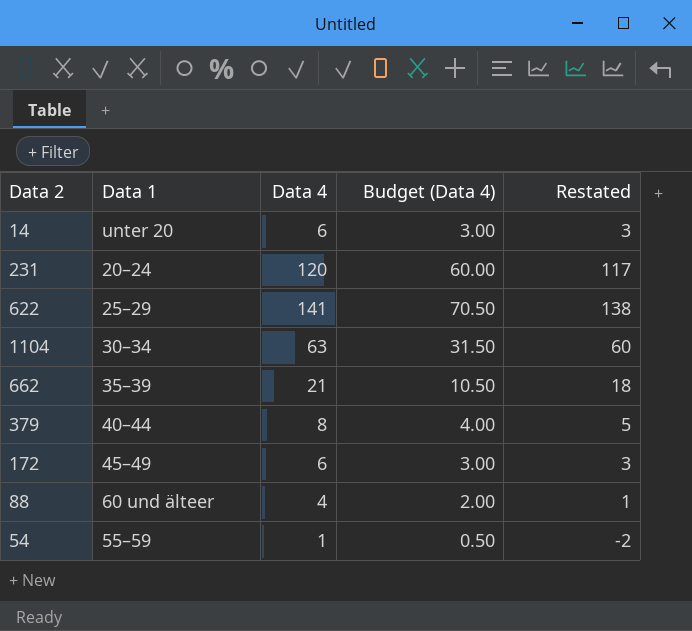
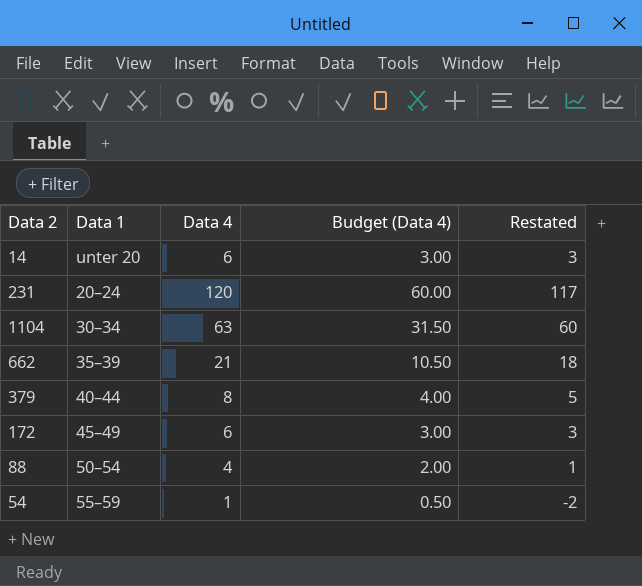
row 622: 25–29 | 141 | 70.50 | 138 -> none
88 | Data 1: 60 und älteer -> 50–54

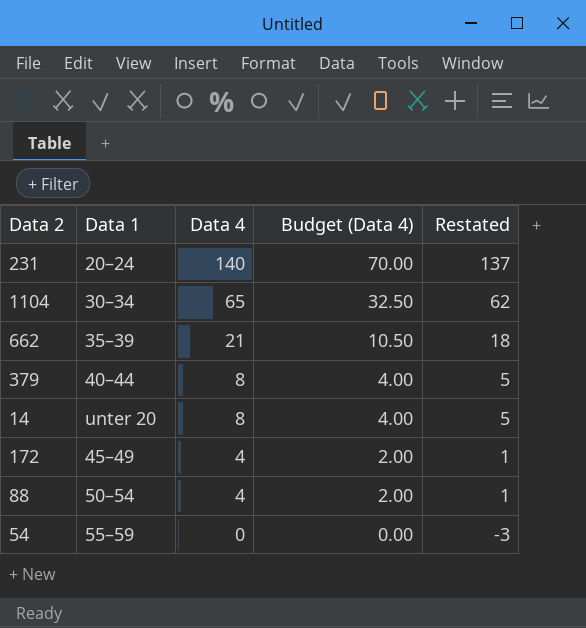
row order: none -> Data 4 descending
231 | Data 4: 120 -> 140
231 | Budget (Data 4): 60.00 -> 70.00
231 | Restated: 117 -> 137
1104 | Data 4: 63 -> 65
1104 | Budget (Data 4): 31.50 -> 32.50
1104 | Restated: 60 -> 62
14 | Data 4: 6 -> 8
14 | Budget (Data 4): 3.00 -> 4.00
14 | Restated: 3 -> 5
172 | Data 4: 6 -> 4
172 | Budget (Data 4): 3.00 -> 2.00
172 | Restated: 3 -> 1
54 | Data 4: 1 -> 0
54 | Budget (Data 4): 0.50 -> 0.00
54 | Restated: -2 -> -3

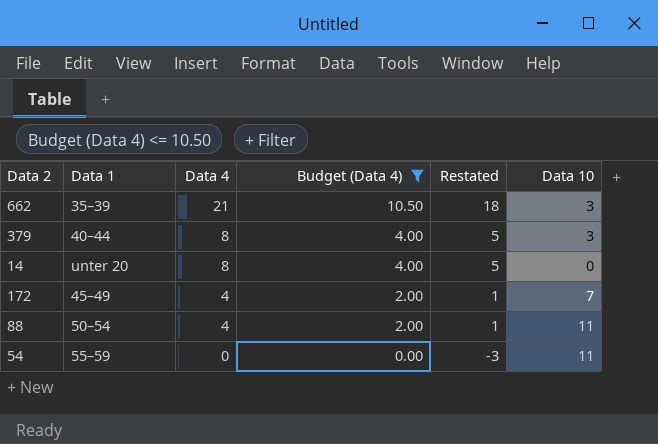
filter: none -> Budget (Data 4) <= 10.50
column Data 10 | position: none -> 6

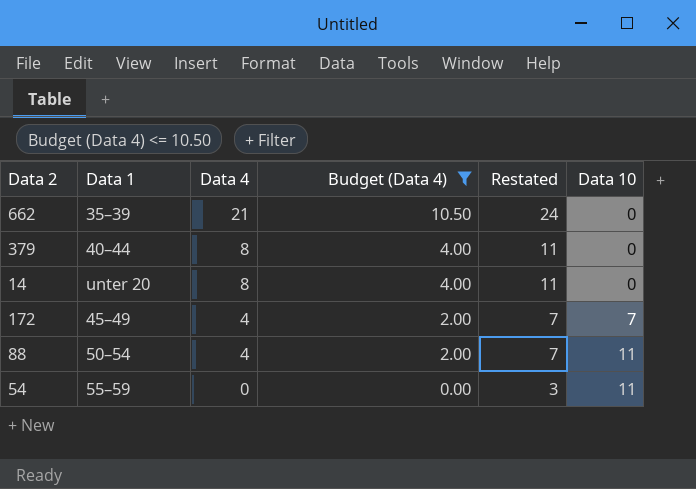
column Restated | formula: [Data 4] - 3 -> [Data 4] + 3
662 | Data 10: 3 -> 0
379 | Data 10: 3 -> 0

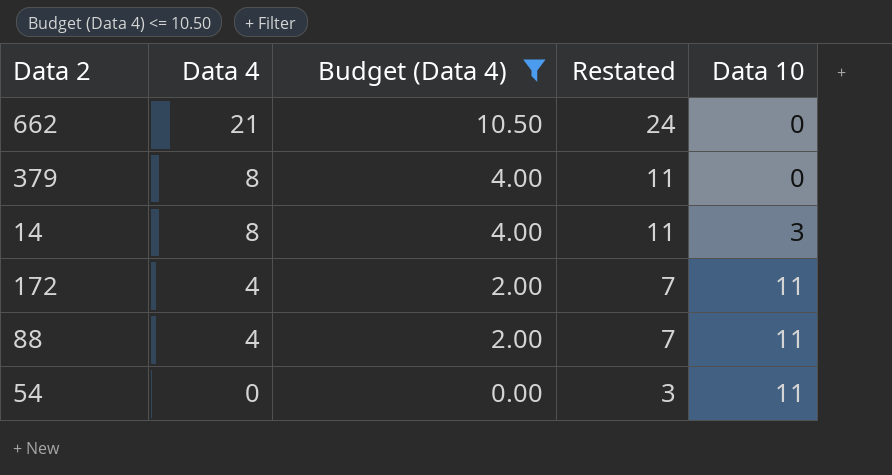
column Data 1 | position: 2 -> none
14 | Data 10: 0 -> 3
172 | Data 10: 7 -> 11

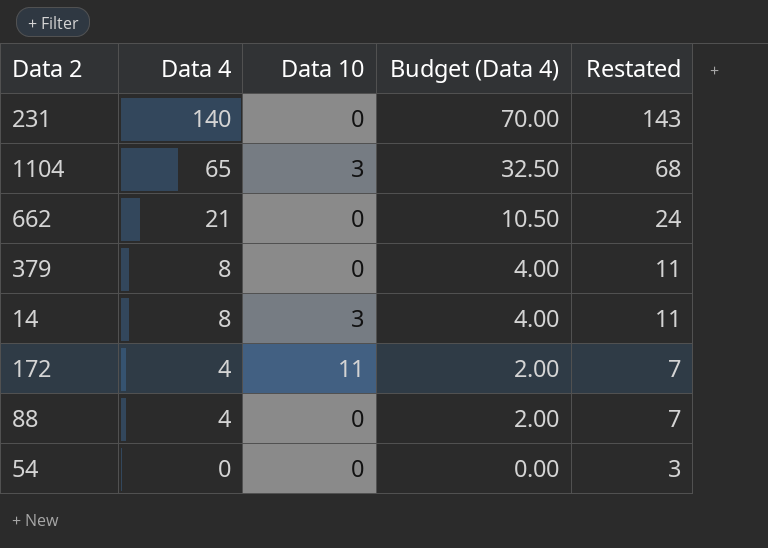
filter: Budget (Data 4) <= 10.50 -> none
column Data 10 | position: 5 -> 3
88 | Data 10: 11 -> 0
54 | Data 10: 11 -> 0

